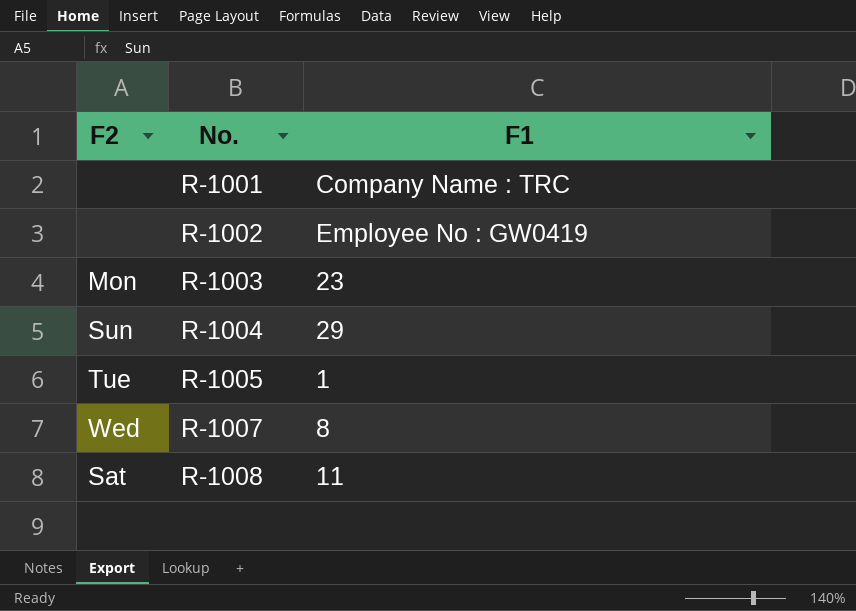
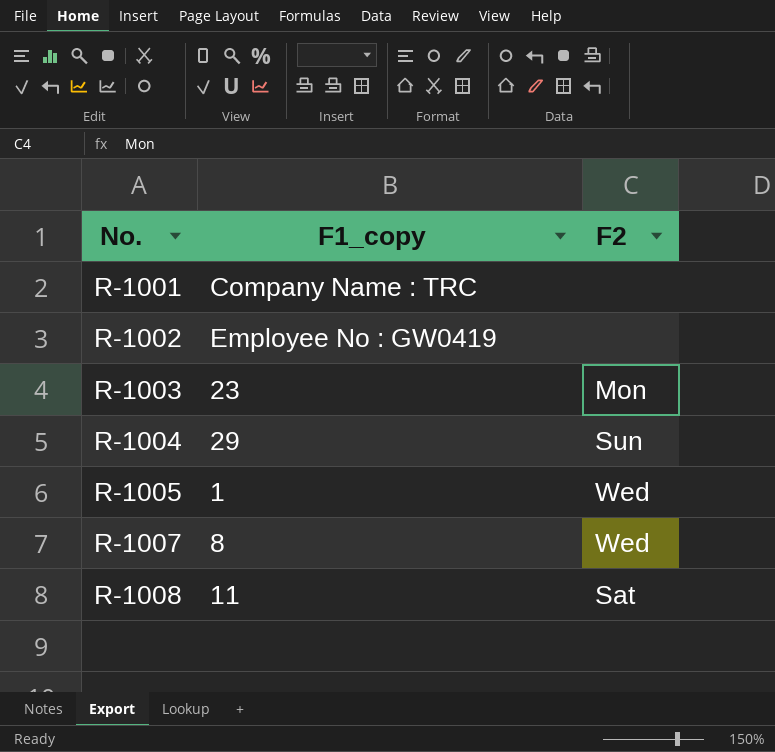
column name: F1 -> F1_copy
column F2 | position: 1 -> 3
R-1005 | F2: Tue -> Wed

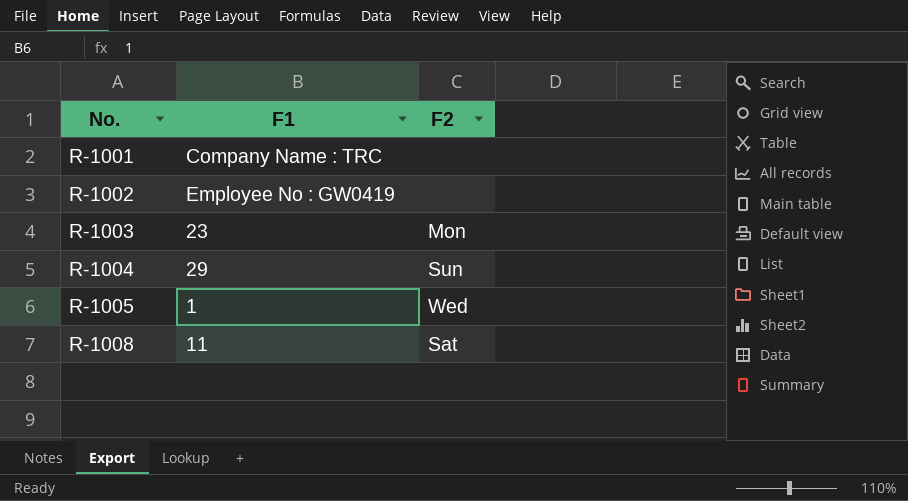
column name: F1_copy -> F1
row R-1007: 8 | Wed -> none

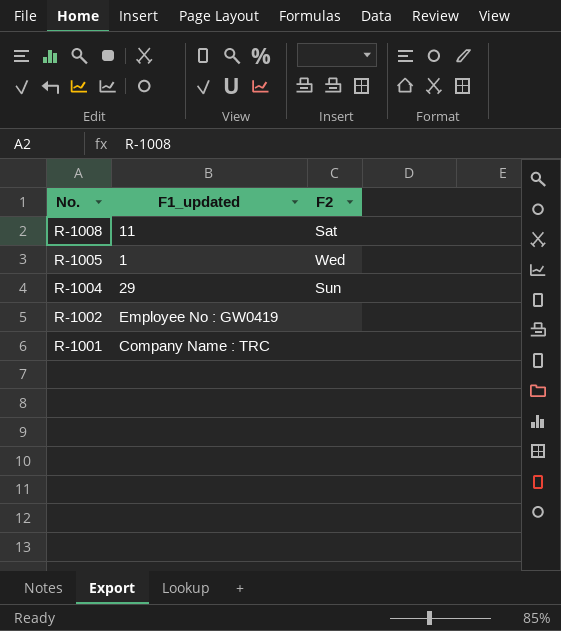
row order: No. ascending -> No. descending
column name: F1 -> F1_updated
row R-1003: 23 | Mon -> none

